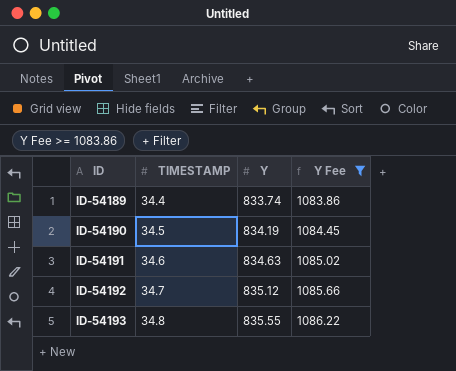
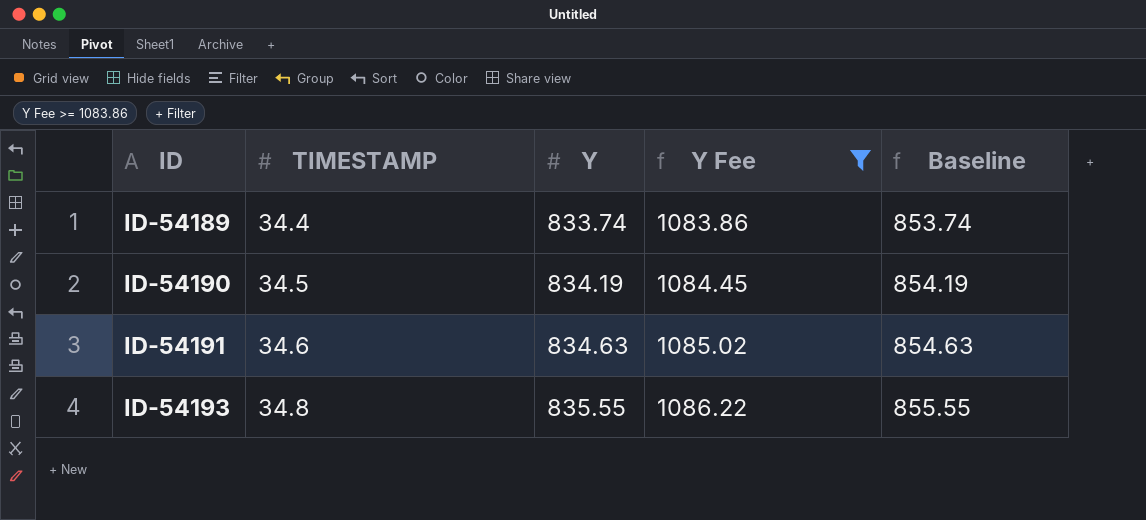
column Baseline | formula: none -> [Y] + 20
row ID-54192: 34.7 | 835.12 | 1085.66 -> none

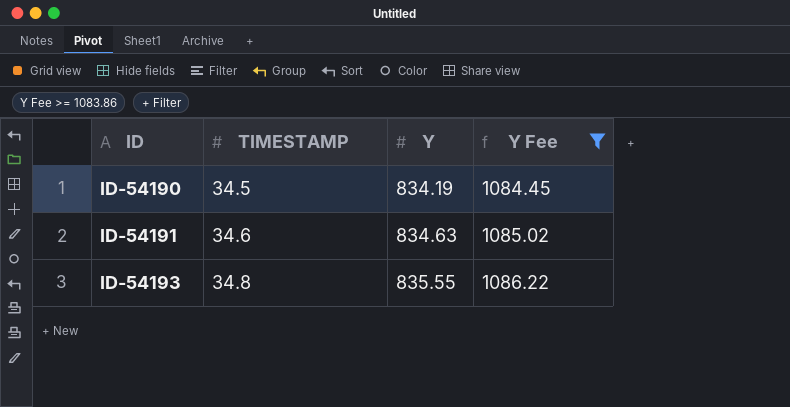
column Baseline | formula: [Y] + 20 -> none
row ID-54189: 34.4 | 833.74 | 1083.86 | 853.74 -> none

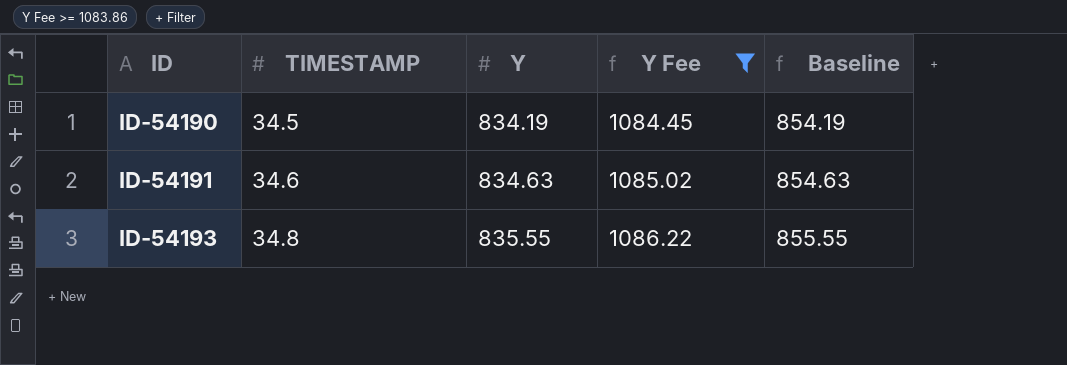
column Baseline | formula: none -> [Y] + 20

